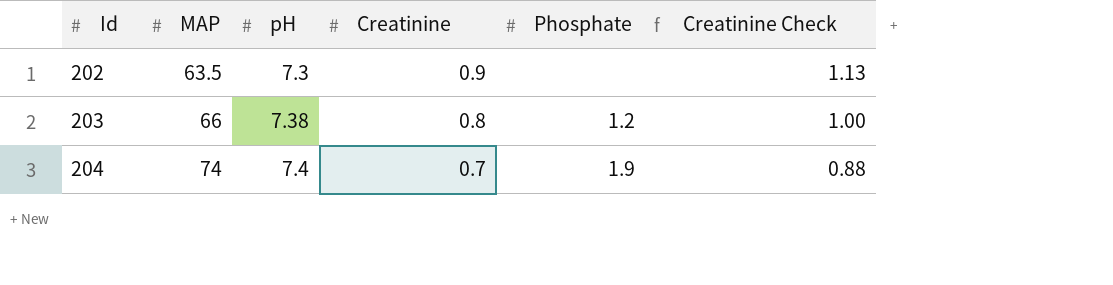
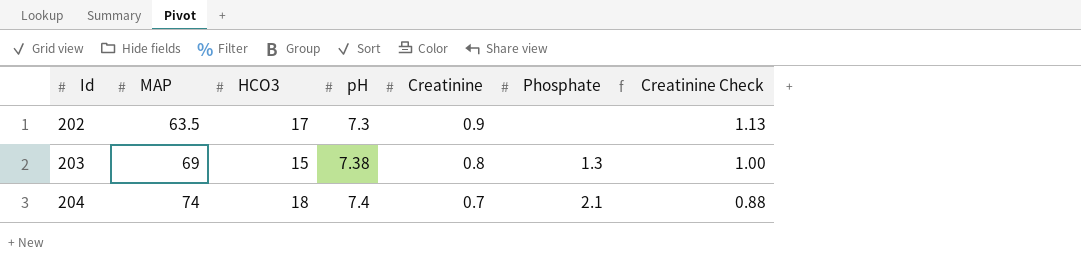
column HCO3 | position: none -> 3
203 | MAP: 66 -> 69
203 | Phosphate: 1.2 -> 1.3
204 | Phosphate: 1.9 -> 2.1

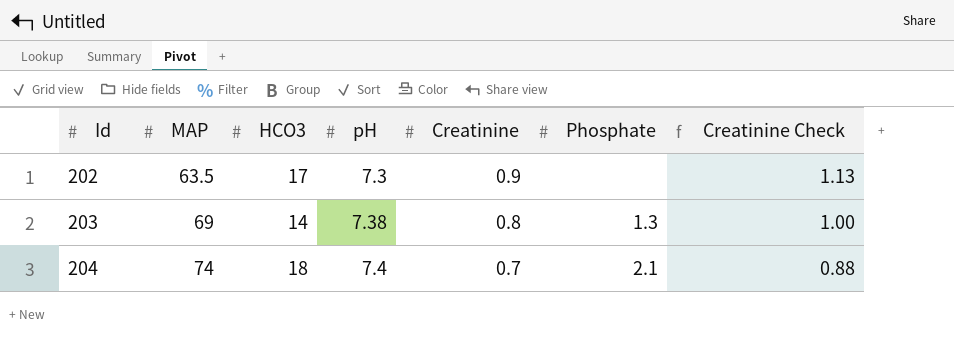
203 | HCO3: 15 -> 14

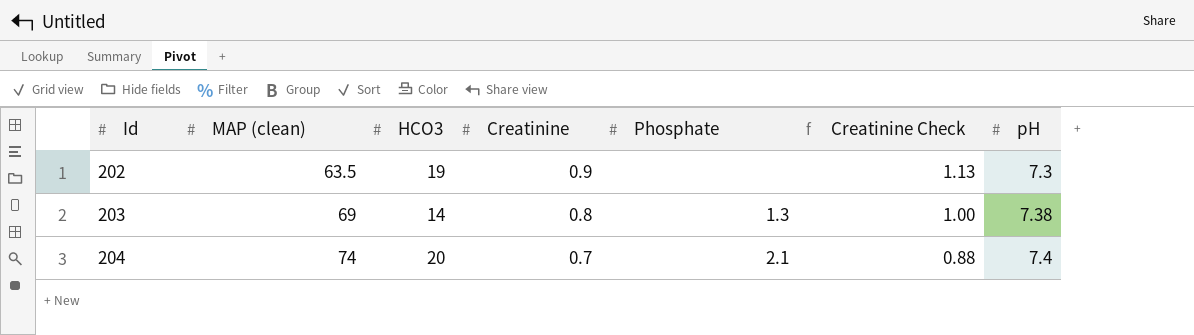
column name: MAP -> MAP (clean)
column pH | position: 4 -> 7
202 | HCO3: 17 -> 19
204 | HCO3: 18 -> 20

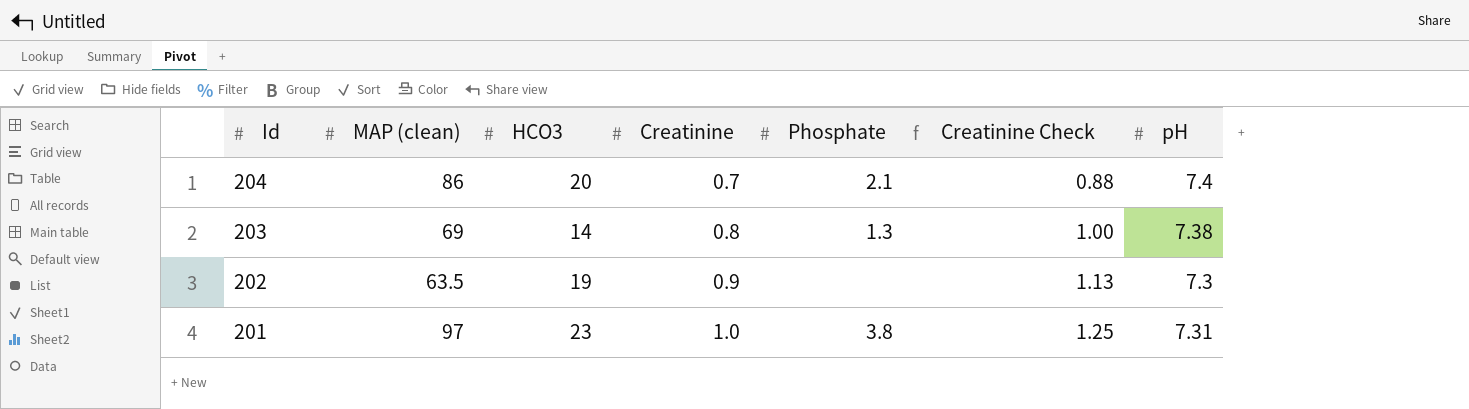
row order: Id ascending -> Id descending
204 | MAP (clean): 74 -> 86
row 201: none -> 97 | 23 | 1.0 | 3.8 | 1.25 | 7.31

